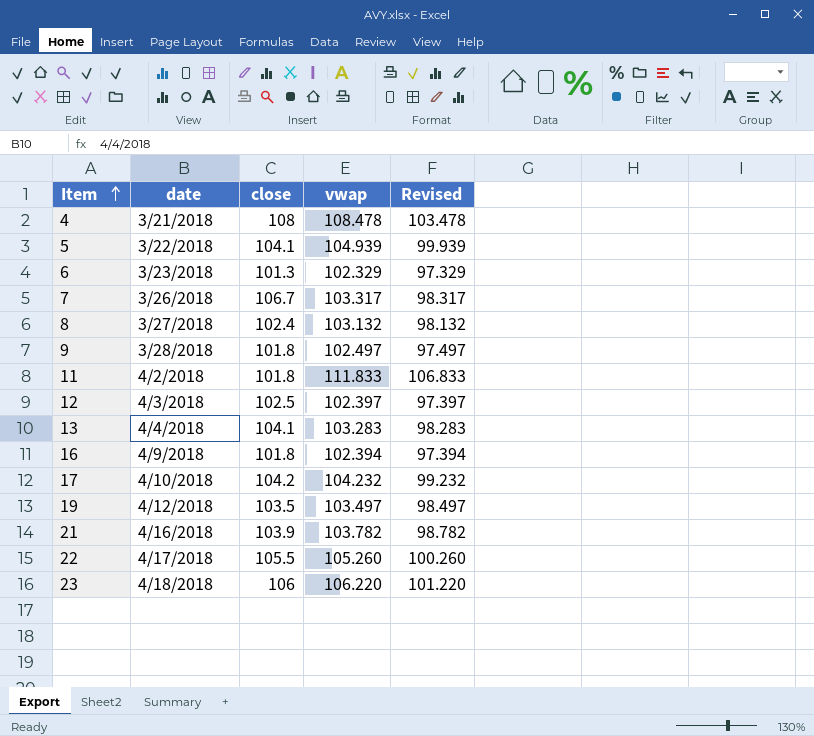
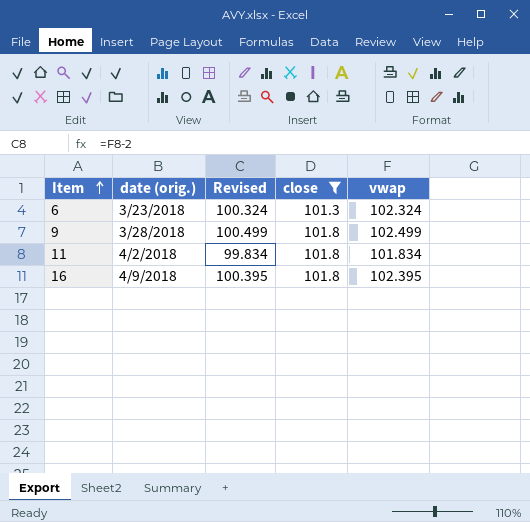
filter: none -> close <= 101.8
column name: date -> date (orig.)
column Revised | formula: [vwap] - 5 -> [vwap] - 2
column Revised | position: 5 -> 3
6 | vwap: 102.329 -> 102.324
9 | vwap: 102.497 -> 102.499
11 | vwap: 111.833 -> 101.834
16 | vwap: 102.394 -> 102.395

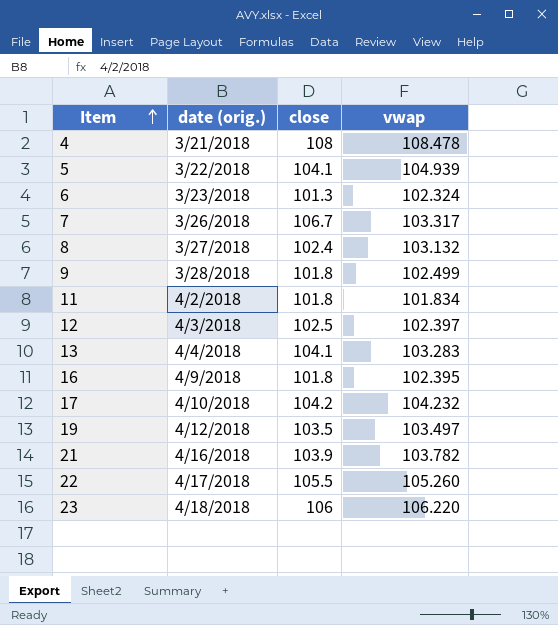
filter: close <= 101.8 -> none
column Revised | formula: [vwap] - 2 -> none

